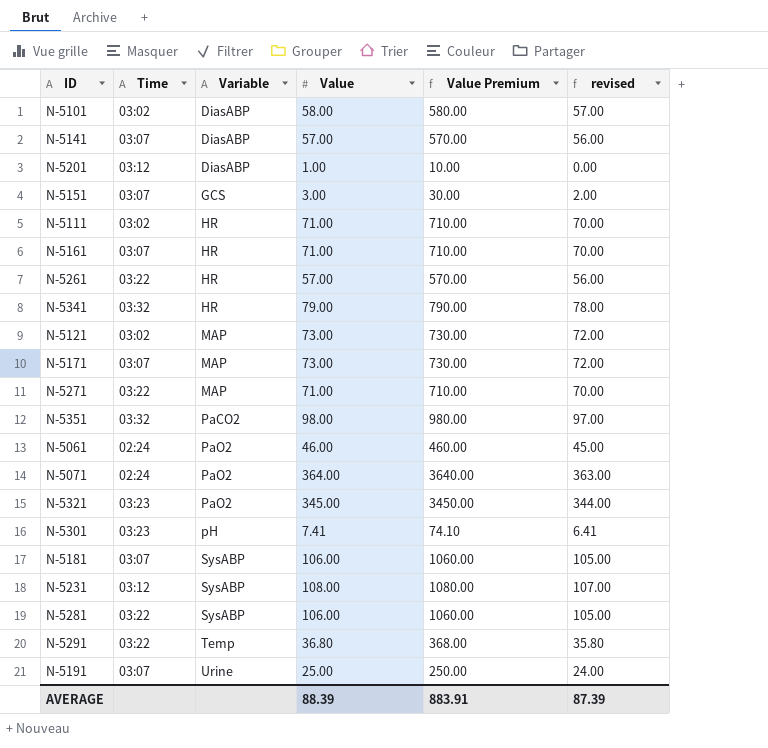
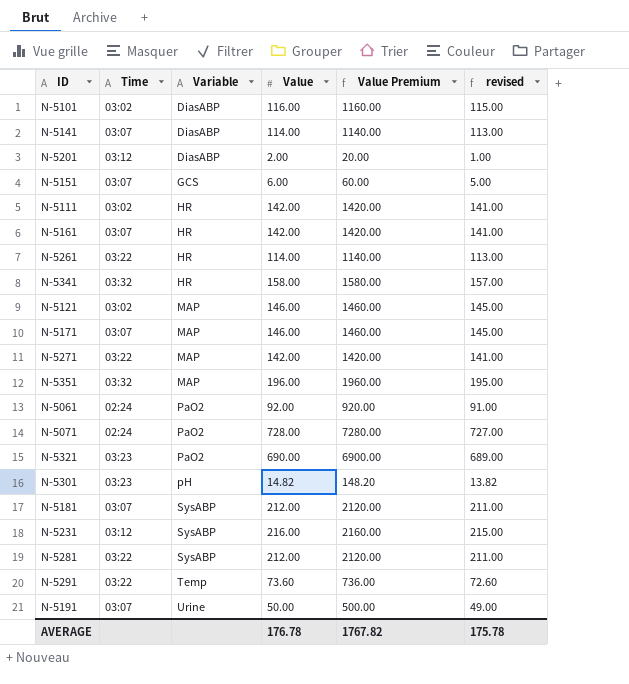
N-5101 | Value: 58.00 -> 116.00
N-5101 | Value Premium: 580.00 -> 1160.00
N-5101 | revised: 57.00 -> 115.00
N-5141 | Value: 57.00 -> 114.00
N-5141 | Value Premium: 570.00 -> 1140.00
N-5141 | revised: 56.00 -> 113.00
N-5201 | Value: 1.00 -> 2.00
N-5201 | Value Premium: 10.00 -> 20.00
N-5201 | revised: 0.00 -> 1.00
N-5151 | Value: 3.00 -> 6.00
N-5151 | Value Premium: 30.00 -> 60.00
N-5151 | revised: 2.00 -> 5.00
N-5111 | Value: 71.00 -> 142.00
N-5111 | Value Premium: 710.00 -> 1420.00
N-5111 | revised: 70.00 -> 141.00
N-5161 | Value: 71.00 -> 142.00
N-5161 | Value Premium: 710.00 -> 1420.00
N-5161 | revised: 70.00 -> 141.00
N-5261 | Value: 57.00 -> 114.00
N-5261 | Value Premium: 570.00 -> 1140.00
N-5261 | revised: 56.00 -> 113.00
N-5341 | Value: 79.00 -> 158.00
N-5341 | Value Premium: 790.00 -> 1580.00
N-5341 | revised: 78.00 -> 157.00
N-5121 | Value: 73.00 -> 146.00
N-5121 | Value Premium: 730.00 -> 1460.00
N-5121 | revised: 72.00 -> 145.00
N-5171 | Value: 73.00 -> 146.00
N-5171 | Value Premium: 730.00 -> 1460.00
N-5171 | revised: 72.00 -> 145.00
N-5271 | Value: 71.00 -> 142.00
N-5271 | Value Premium: 710.00 -> 1420.00
N-5271 | revised: 70.00 -> 141.00
N-5351 | Variable: PaCO2 -> MAP
N-5351 | Value: 98.00 -> 196.00
N-5351 | Value Premium: 980.00 -> 1960.00
N-5351 | revised: 97.00 -> 195.00
N-5061 | Value: 46.00 -> 92.00
N-5061 | Value Premium: 460.00 -> 920.00
N-5061 | revised: 45.00 -> 91.00
N-5071 | Value: 364.00 -> 728.00
N-5071 | Value Premium: 3640.00 -> 7280.00
N-5071 | revised: 363.00 -> 727.00
N-5321 | Value: 345.00 -> 690.00
N-5321 | Value Premium: 3450.00 -> 6900.00
N-5321 | revised: 344.00 -> 689.00
N-5301 | Value: 7.41 -> 14.82
N-5301 | Value Premium: 74.10 -> 148.20
N-5301 | revised: 6.41 -> 13.82
N-5181 | Value: 106.00 -> 212.00
N-5181 | Value Premium: 1060.00 -> 2120.00
N-5181 | revised: 105.00 -> 211.00
N-5231 | Value: 108.00 -> 216.00
N-5231 | Value Premium: 1080.00 -> 2160.00
N-5231 | revised: 107.00 -> 215.00
N-5281 | Value: 106.00 -> 212.00
N-5281 | Value Premium: 1060.00 -> 2120.00
N-5281 | revised: 105.00 -> 211.00
N-5291 | Value: 36.80 -> 73.60
N-5291 | Value Premium: 368.00 -> 736.00
N-5291 | revised: 35.80 -> 72.60
N-5191 | Value: 25.00 -> 50.00
N-5191 | Value Premium: 250.00 -> 500.00
N-5191 | revised: 24.00 -> 49.00
AVERAGE | Value: 88.39 -> 176.78
AVERAGE | Value Premium: 883.91 -> 1767.82
AVERAGE | revised: 87.39 -> 175.78

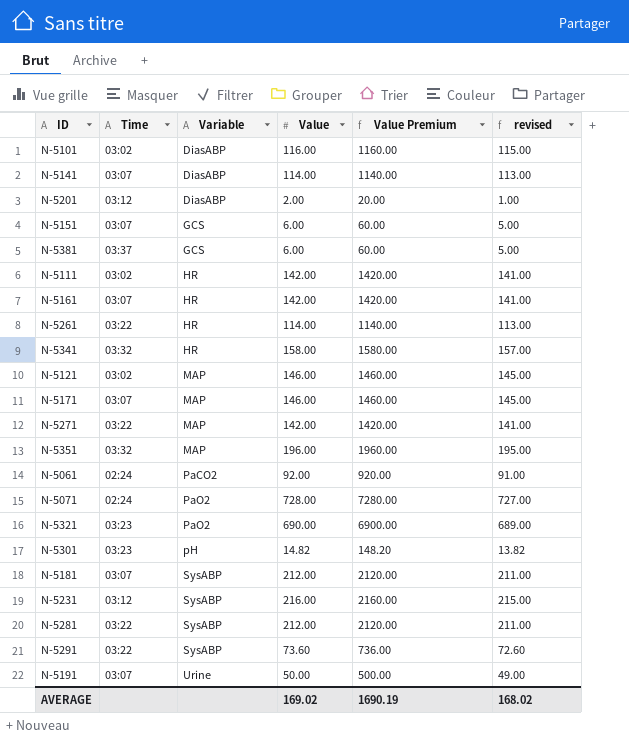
row N-5381: none -> 03:37 | GCS | 6.00 | 60.00 | 5.00
N-5061 | Variable: PaO2 -> PaCO2
N-5291 | Variable: Temp -> SysABP
AVERAGE | Value: 176.78 -> 169.02
AVERAGE | Value Premium: 1767.82 -> 1690.19
AVERAGE | revised: 175.78 -> 168.02

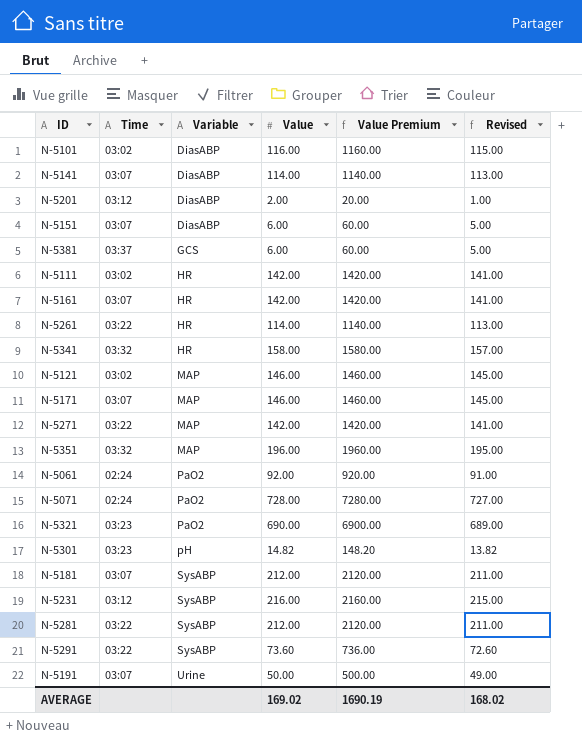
column name: revised -> Revised
N-5151 | Variable: GCS -> DiasABP
N-5061 | Variable: PaCO2 -> PaO2

